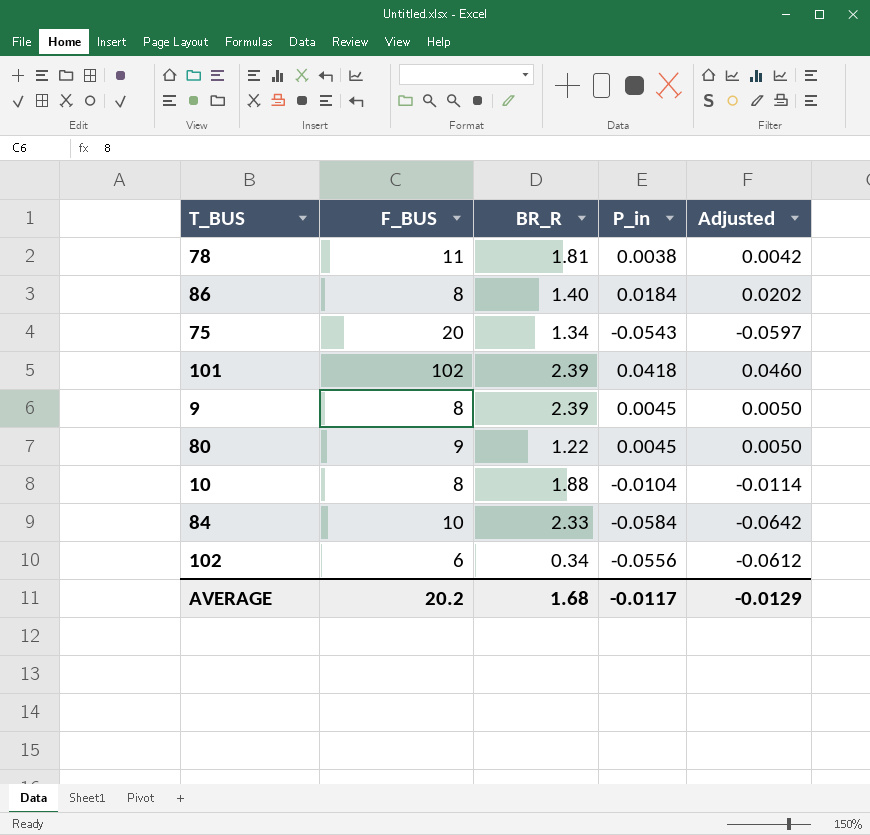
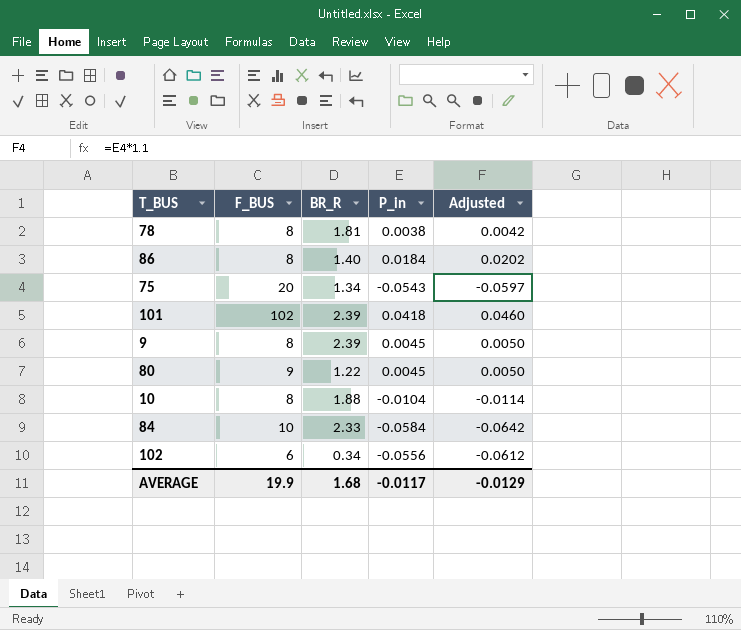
78 | F_BUS: 11 -> 8
AVERAGE | F_BUS: 20.2 -> 19.9

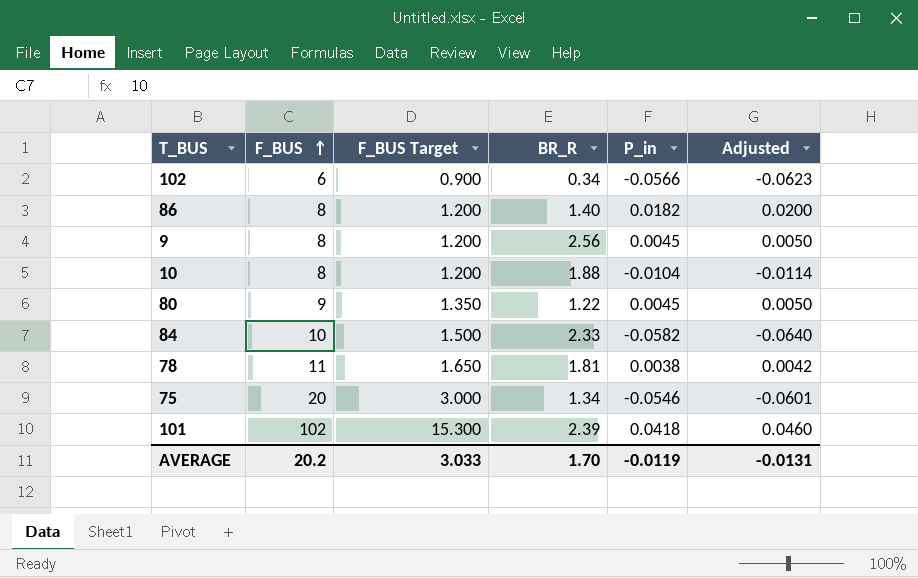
row order: none -> F_BUS ascending
column F_BUS Target | formula: none -> [F_BUS] * 0.15
102 | P_in: -0.0556 -> -0.0566
102 | Adjusted: -0.0612 -> -0.0623
86 | P_in: 0.0184 -> 0.0182
86 | Adjusted: 0.0202 -> 0.0200
9 | BR_R: 2.39 -> 2.56
84 | P_in: -0.0584 -> -0.0582
84 | Adjusted: -0.0642 -> -0.0640
78 | F_BUS: 8 -> 11
75 | P_in: -0.0543 -> -0.0546
75 | Adjusted: -0.0597 -> -0.0601
AVERAGE | F_BUS: 19.9 -> 20.2
AVERAGE | BR_R: 1.68 -> 1.70
AVERAGE | P_in: -0.0117 -> -0.0119
AVERAGE | Adjusted: -0.0129 -> -0.0131

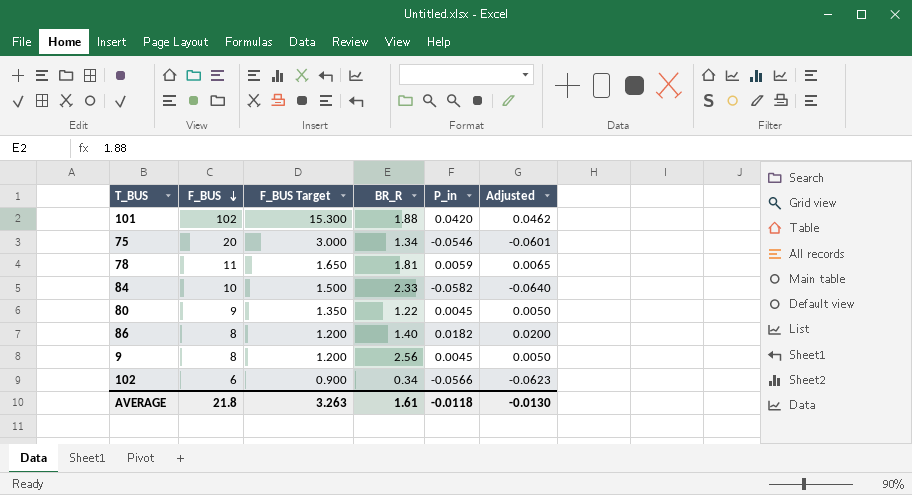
row order: F_BUS ascending -> F_BUS descending
row 10: 8 | 1.200 | 1.88 | -0.0104 | -0.0114 -> none
101 | BR_R: 2.39 -> 1.88
101 | P_in: 0.0418 -> 0.0420
101 | Adjusted: 0.0460 -> 0.0462
78 | P_in: 0.0038 -> 0.0059
78 | Adjusted: 0.0042 -> 0.0065
AVERAGE | F_BUS: 20.2 -> 21.8
AVERAGE | F_BUS Target: 3.033 -> 3.263
AVERAGE | BR_R: 1.70 -> 1.61
AVERAGE | P_in: -0.0119 -> -0.0118
AVERAGE | Adjusted: -0.0131 -> -0.0130

